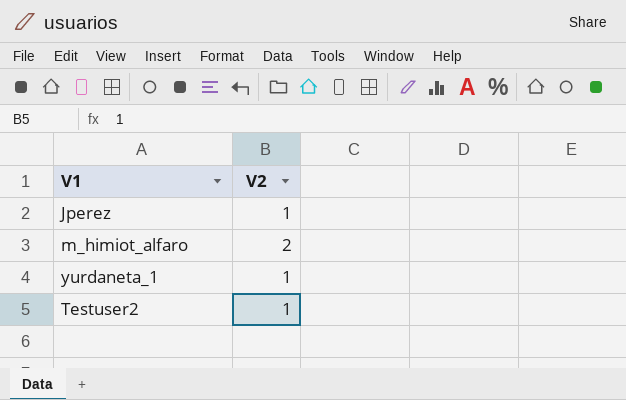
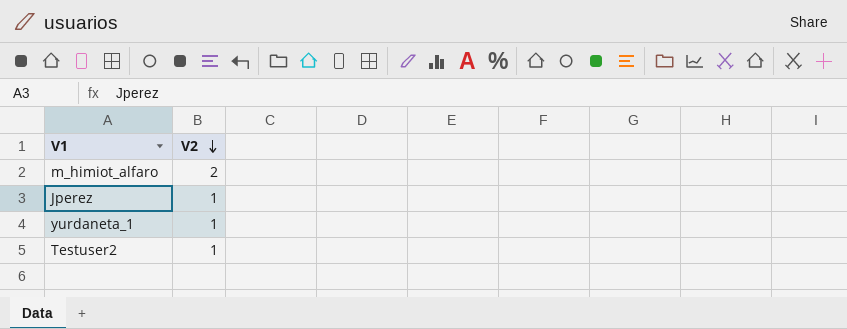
row order: none -> V2 descending

